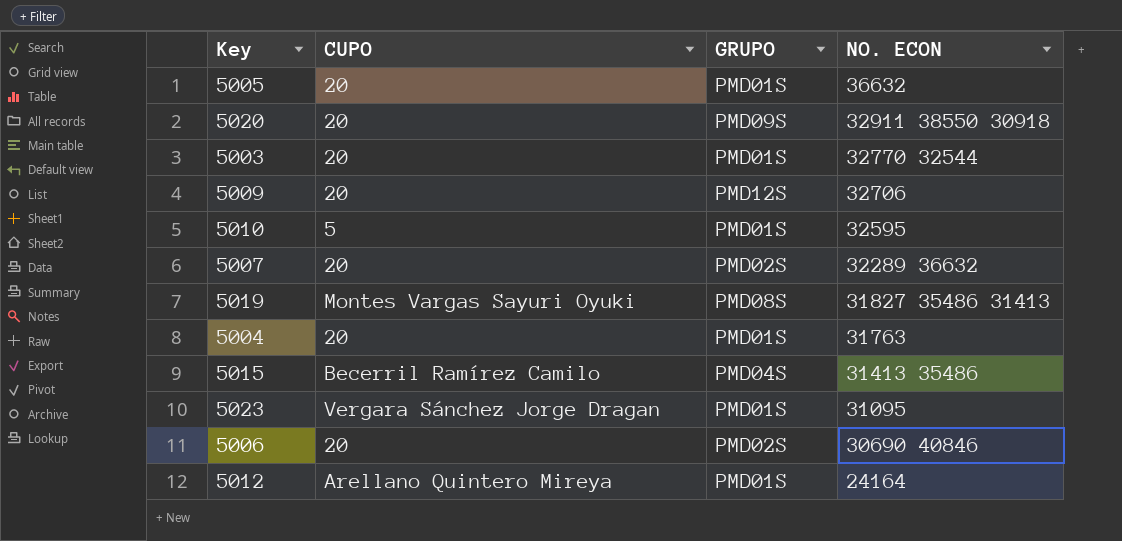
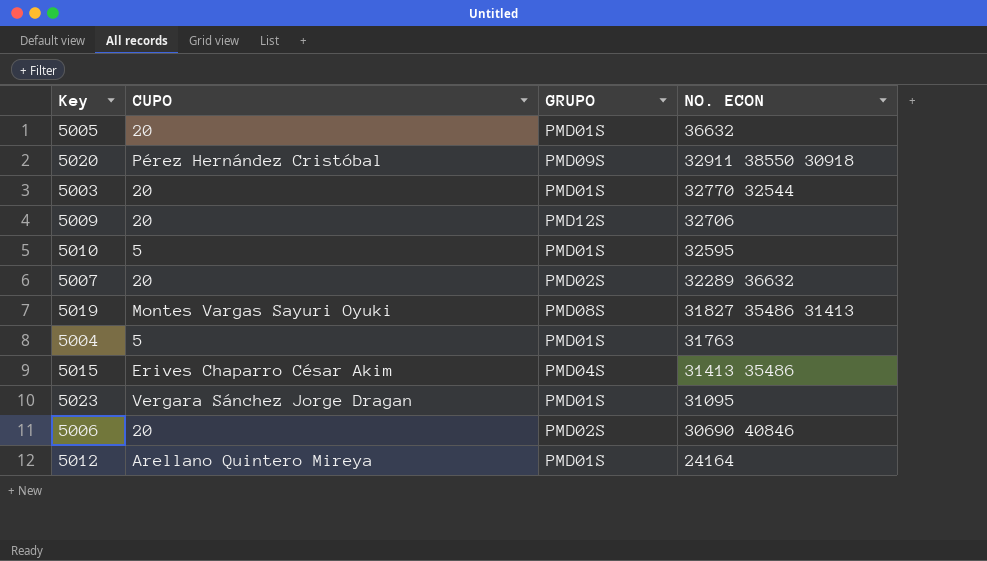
5020 | CUPO: 20 -> Pérez Hernández Cristóbal
5004 | CUPO: 20 -> 5
5015 | CUPO: Becerril Ramírez Camilo -> Erives Chaparro César Akim

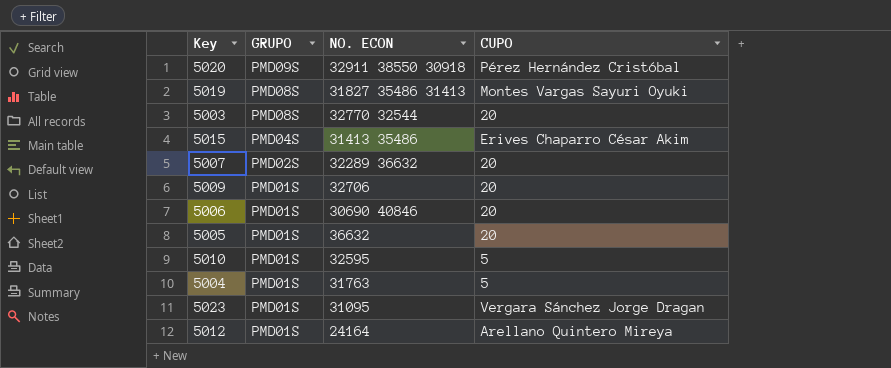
row order: NO. ECON descending -> GRUPO descending
column CUPO | position: 2 -> 4
5003 | GRUPO: PMD01S -> PMD08S
5009 | GRUPO: PMD12S -> PMD01S
5006 | GRUPO: PMD02S -> PMD01S

